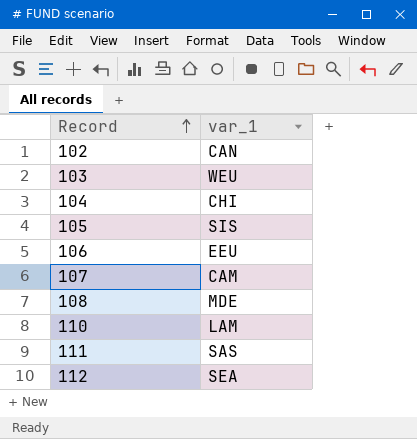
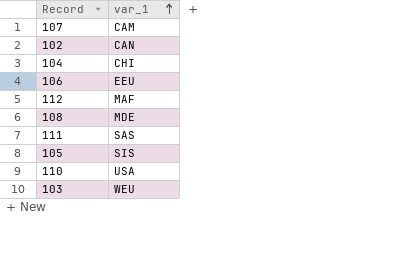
row order: Record ascending -> var_1 ascending
112 | var_1: SEA -> MAF
110 | var_1: LAM -> USA

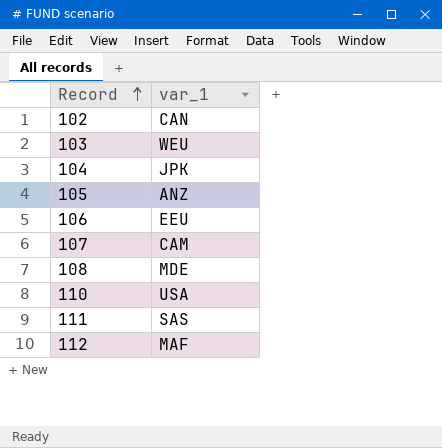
row order: var_1 ascending -> Record ascending
104 | var_1: CHI -> JPK
105 | var_1: SIS -> ANZ

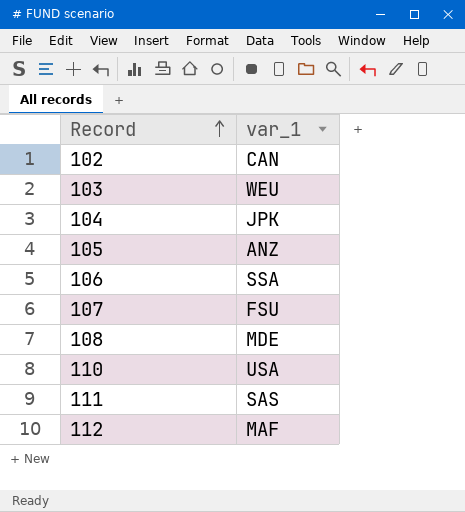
106 | var_1: EEU -> SSA
107 | var_1: CAM -> FSU

